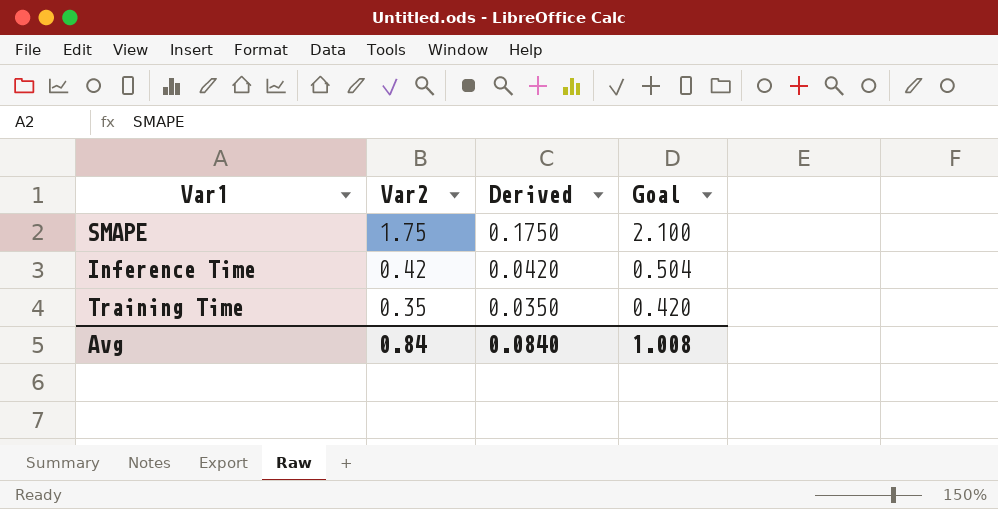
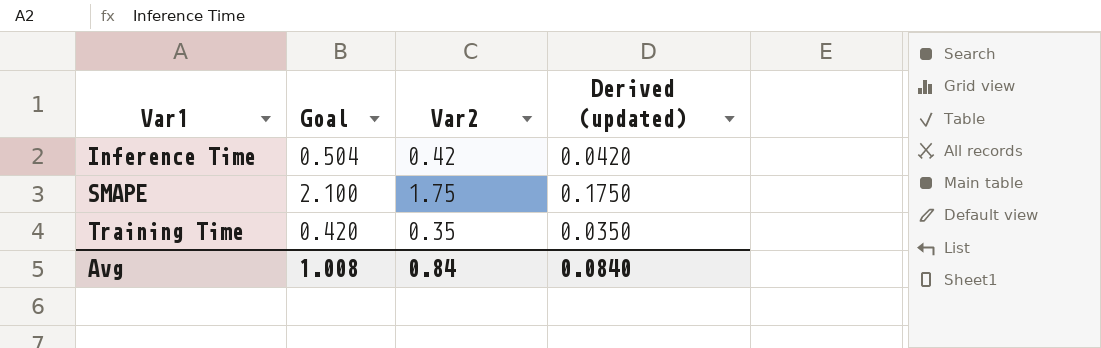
row order: Var2 descending -> Var1 ascending
column Goal | position: 4 -> 2
column name: Derived -> Derived (updated)

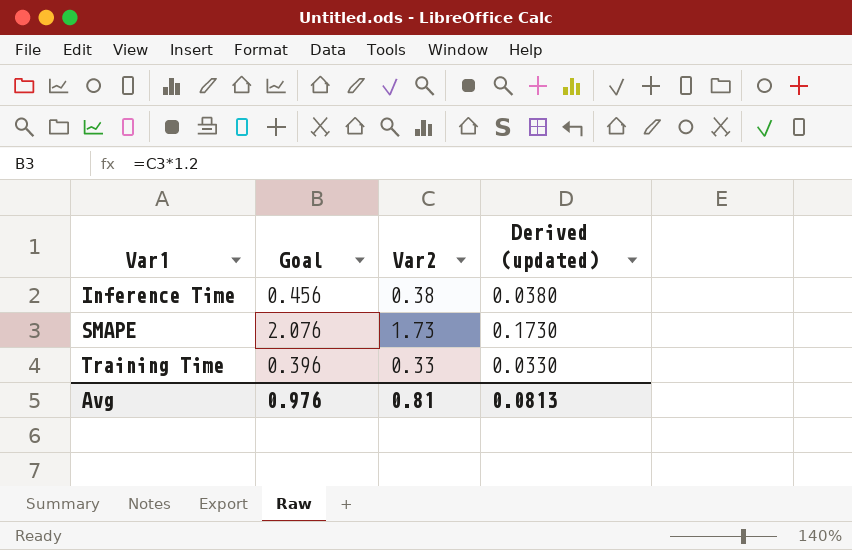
Inference Time | Goal: 0.504 -> 0.456
Inference Time | Var2: 0.42 -> 0.38
Inference Time | Derived (updated): 0.0420 -> 0.0380
SMAPE | Goal: 2.100 -> 2.076
SMAPE | Var2: 1.75 -> 1.73
SMAPE | Derived (updated): 0.1750 -> 0.1730
Training Time | Goal: 0.420 -> 0.396
Training Time | Var2: 0.35 -> 0.33
Training Time | Derived (updated): 0.0350 -> 0.0330
Avg | Goal: 1.008 -> 0.976
Avg | Var2: 0.84 -> 0.81
Avg | Derived (updated): 0.0840 -> 0.0813

